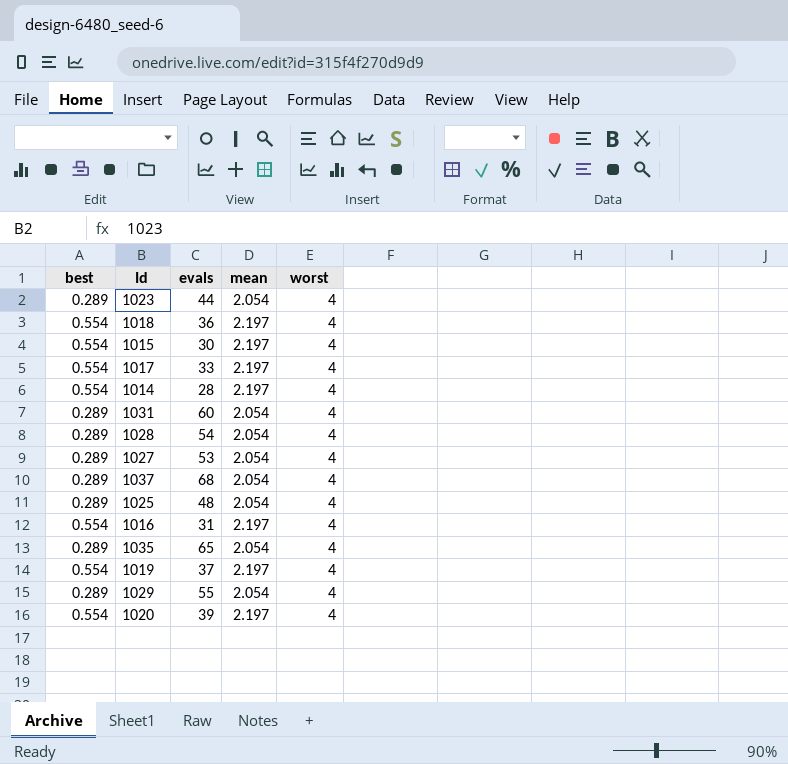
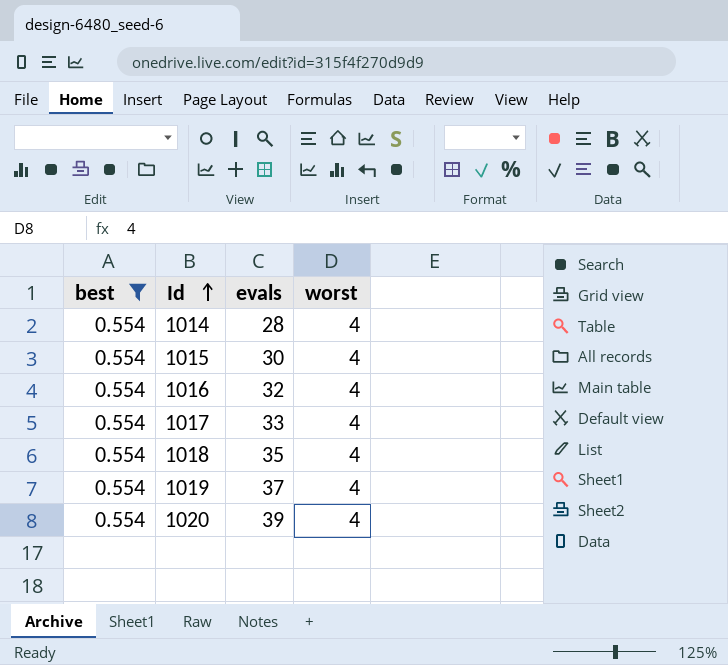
filter: none -> best = 0.554
row order: none -> Id ascending
column mean | position: 4 -> none
1016 | evals: 31 -> 32
1018 | evals: 36 -> 35

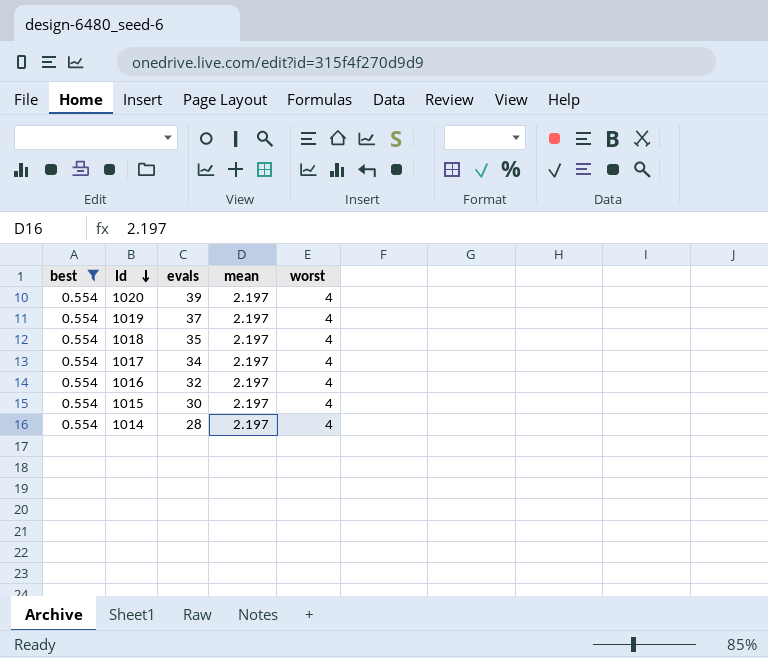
row order: Id ascending -> Id descending
column mean | position: none -> 4
1017 | evals: 33 -> 34

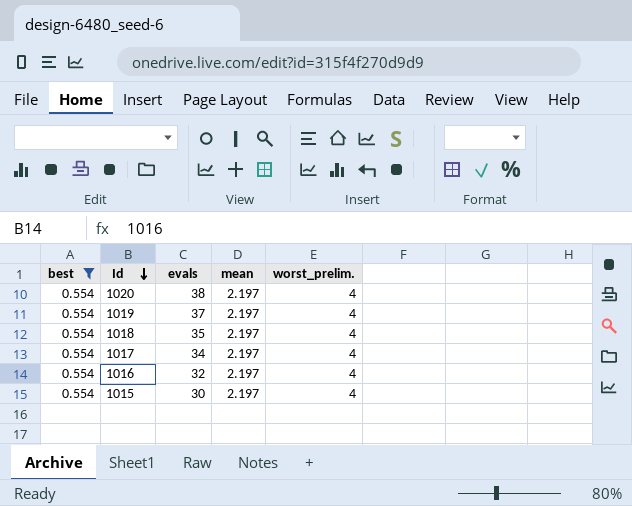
column name: worst -> worst_prelim.
row 1014: 0.554 | 28 | 2.197 | 4 -> none
1020 | evals: 39 -> 38

